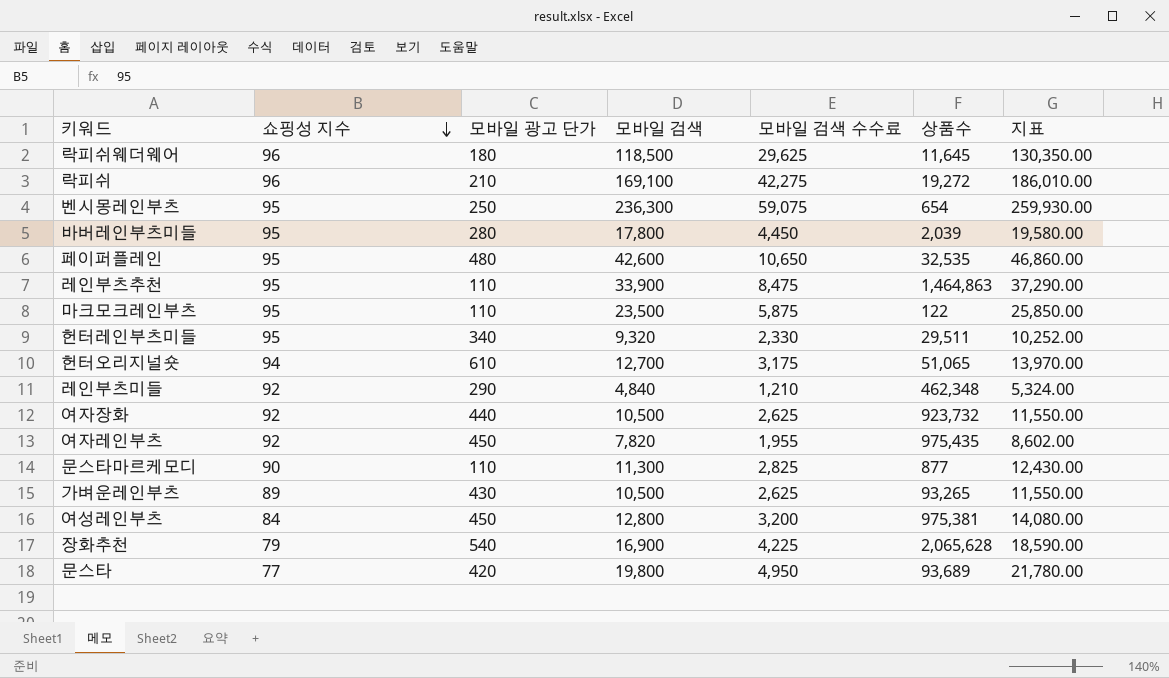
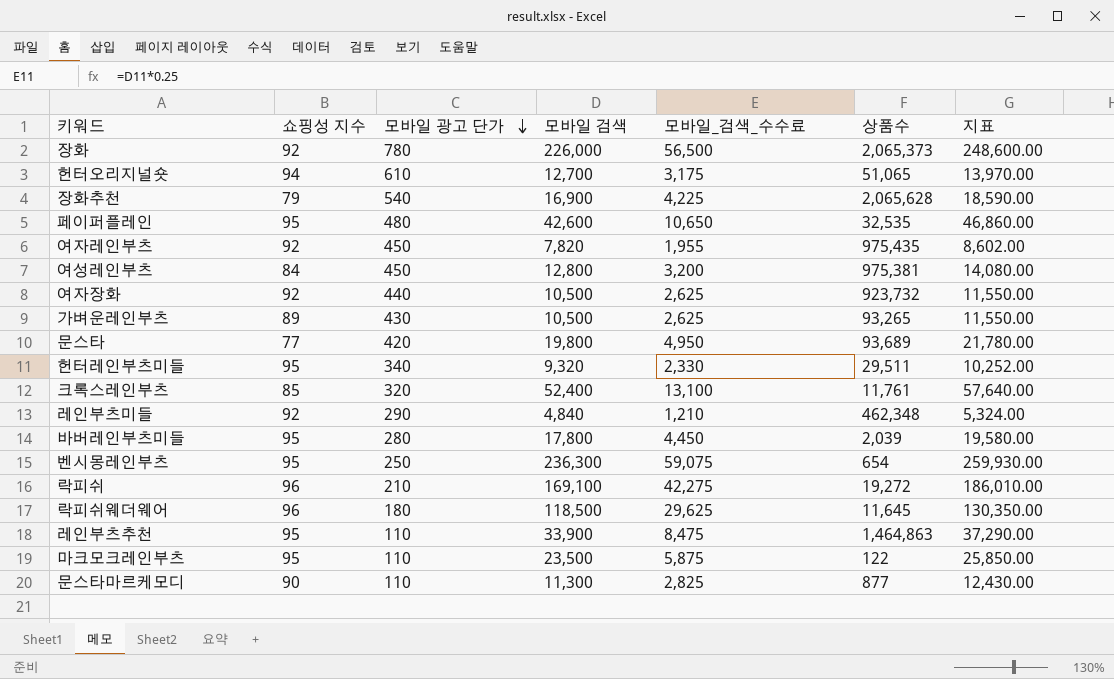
row order: 쇼핑성 지수 descending -> 모바일 광고 단가 descending
column name: 모바일 검색 수수료 -> 모바일_검색_수수료
row 장화: none -> 92 | 780 | 226,000 | 56,500 | 2,065,373 | 248,600.00
row 크록스레인부츠: none -> 85 | 320 | 52,400 | 13,100 | 11,761 | 57,640.00

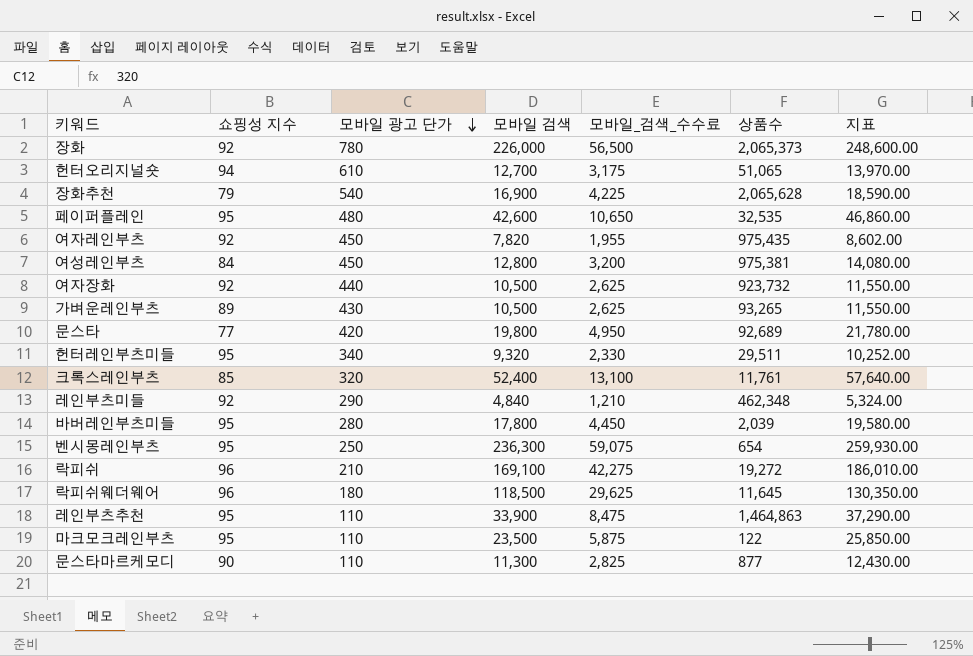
문스타 | 상품수: 93,689 -> 92,689

